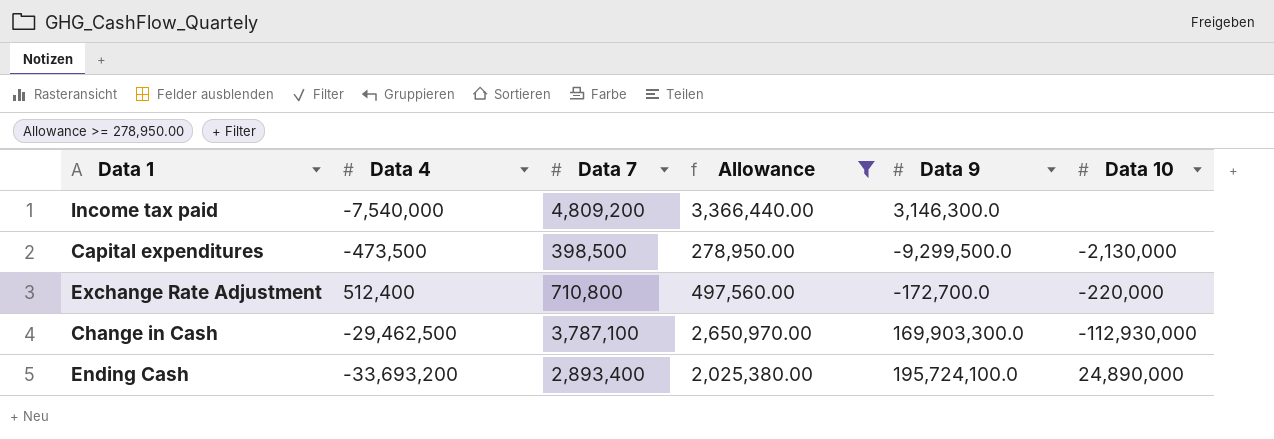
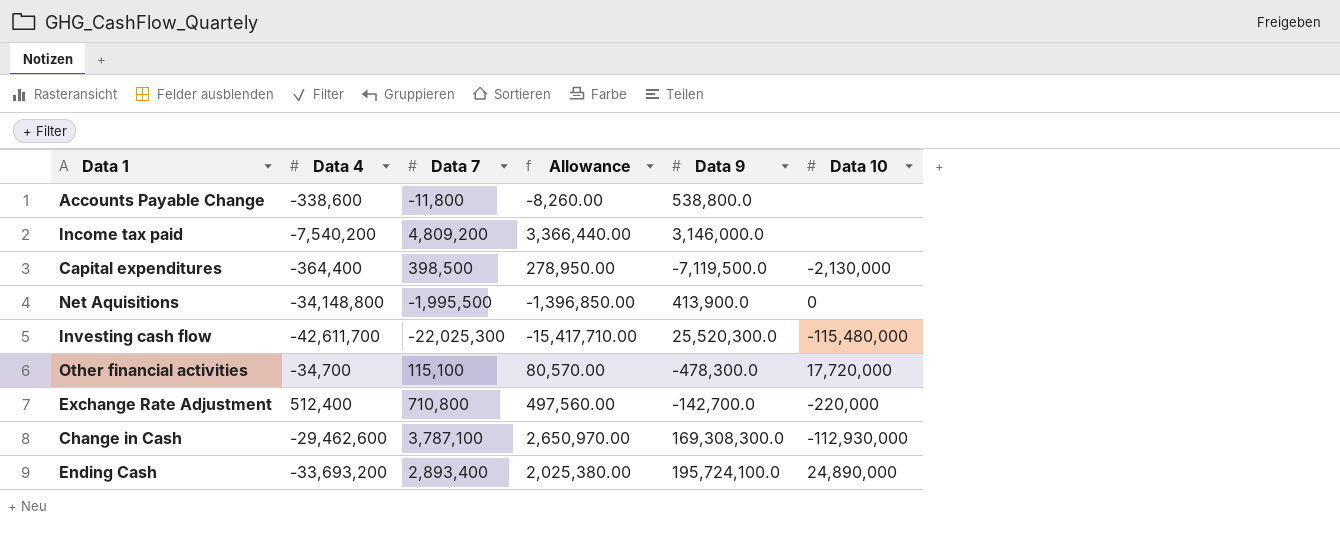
filter: Allowance >= 278,950.00 -> none
Income tax paid | Data 4: -7,540,000 -> -7,540,200
Income tax paid | Data 9: 3,146,300.0 -> 3,146,000.0
Capital expenditures | Data 4: -473,500 -> -364,400
Capital expenditures | Data 9: -9,299,500.0 -> -7,119,500.0
Exchange Rate Adjustment | Data 9: -172,700.0 -> -142,700.0
Change in Cash | Data 4: -29,462,500 -> -29,462,600
Change in Cash | Data 9: 169,903,300.0 -> 169,308,300.0

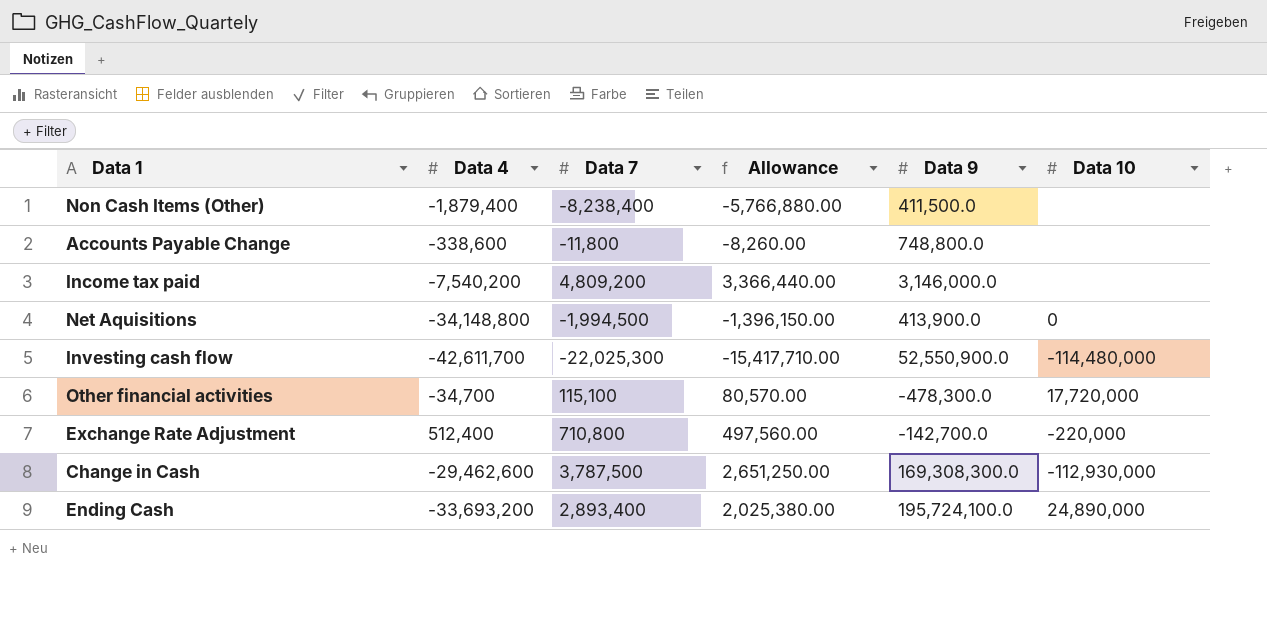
row Capital expenditures: -364,400 | 398,500 | 278,950.00 | -7,119,500.0 | -2,130,000 -> none
row Non Cash Items (Other): none -> -1,879,400 | -8,238,400 | -5,766,880.00 | 411,500.0 | none
Accounts Payable Change | Data 9: 538,800.0 -> 748,800.0
Net Aquisitions | Data 7: -1,995,500 -> -1,994,500
Net Aquisitions | Allowance: -1,396,850.00 -> -1,396,150.00
Investing cash flow | Data 9: 25,520,300.0 -> 52,550,900.0
Investing cash flow | Data 10: -115,480,000 -> -114,480,000
Change in Cash | Data 7: 3,787,100 -> 3,787,500
Change in Cash | Allowance: 2,650,970.00 -> 2,651,250.00

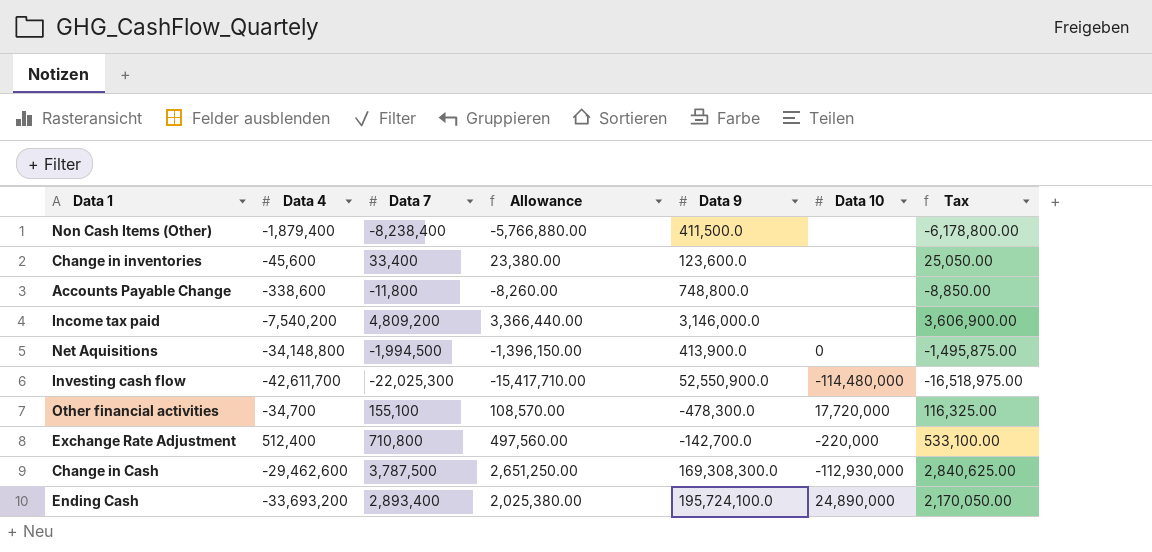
column Tax | formula: none -> [Data 7] * 0.75
row Change in inventories: none -> -45,600 | 33,400 | 23,380.00 | 123,600.0 | none | 25,050.00
Other financial activities | Data 7: 115,100 -> 155,100
Other financial activities | Allowance: 80,570.00 -> 108,570.00

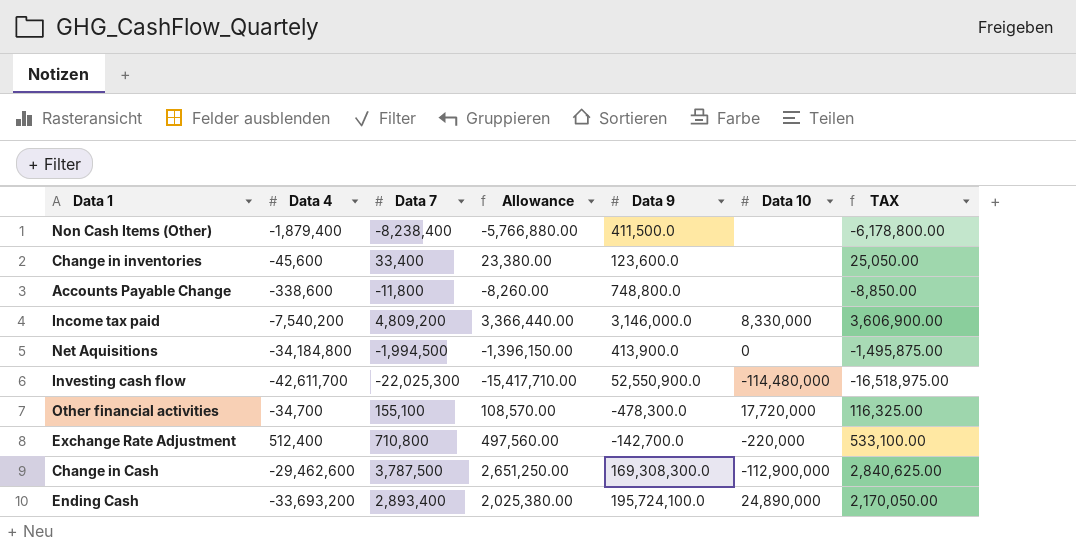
column name: Tax -> TAX
Income tax paid | Data 10: none -> 8,330,000
Net Aquisitions | Data 4: -34,148,800 -> -34,184,800
Change in Cash | Data 10: -112,930,000 -> -112,900,000

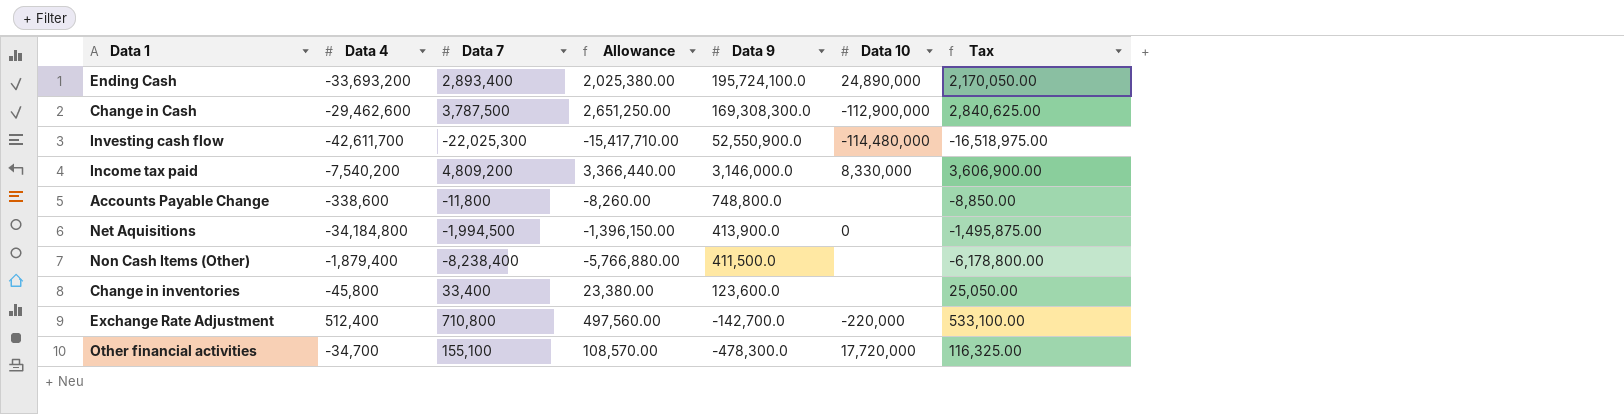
row order: none -> Data 9 descending
column name: TAX -> Tax
Change in inventories | Data 4: -45,600 -> -45,800

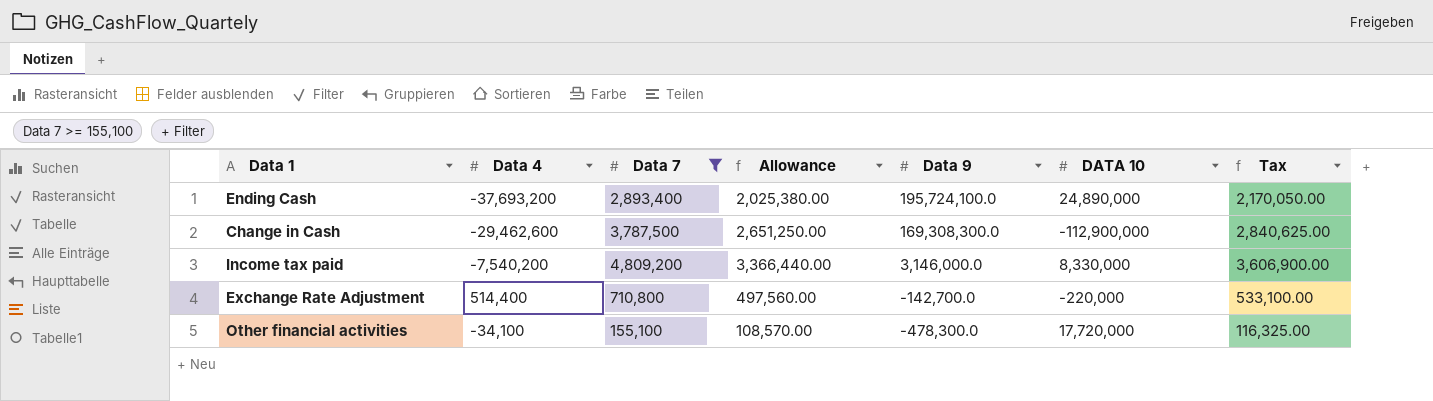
filter: none -> Data 7 >= 155,100
column name: Data 10 -> DATA 10
Ending Cash | Data 4: -33,693,200 -> -37,693,200
Exchange Rate Adjustment | Data 4: 512,400 -> 514,400
Other financial activities | Data 4: -34,700 -> -34,100

